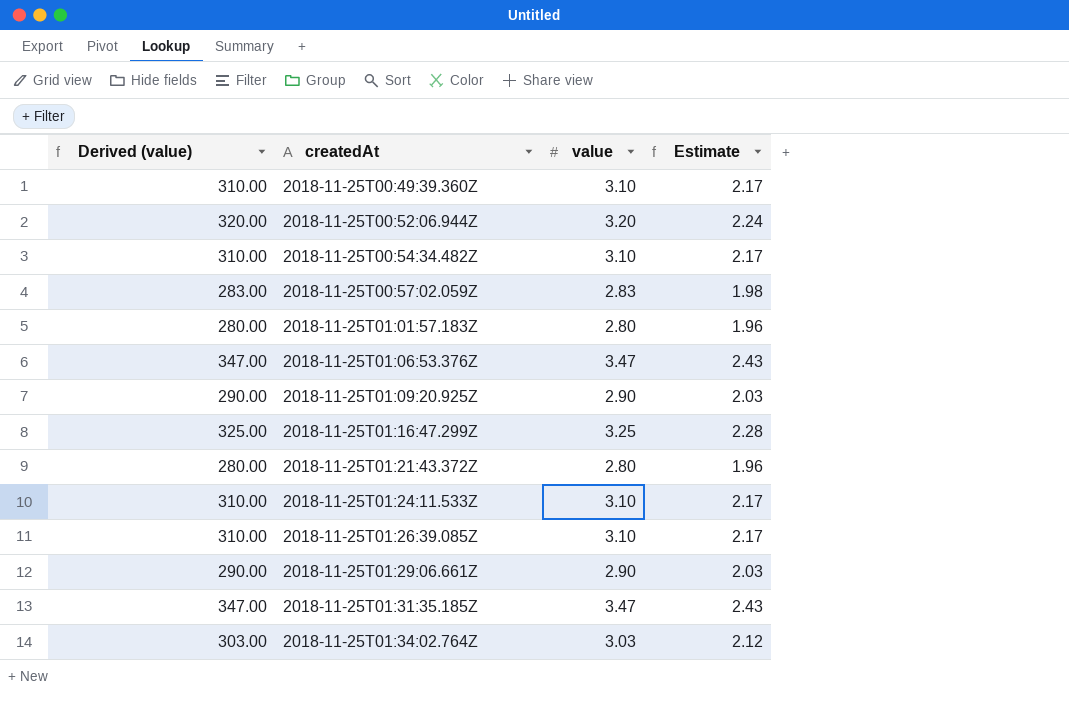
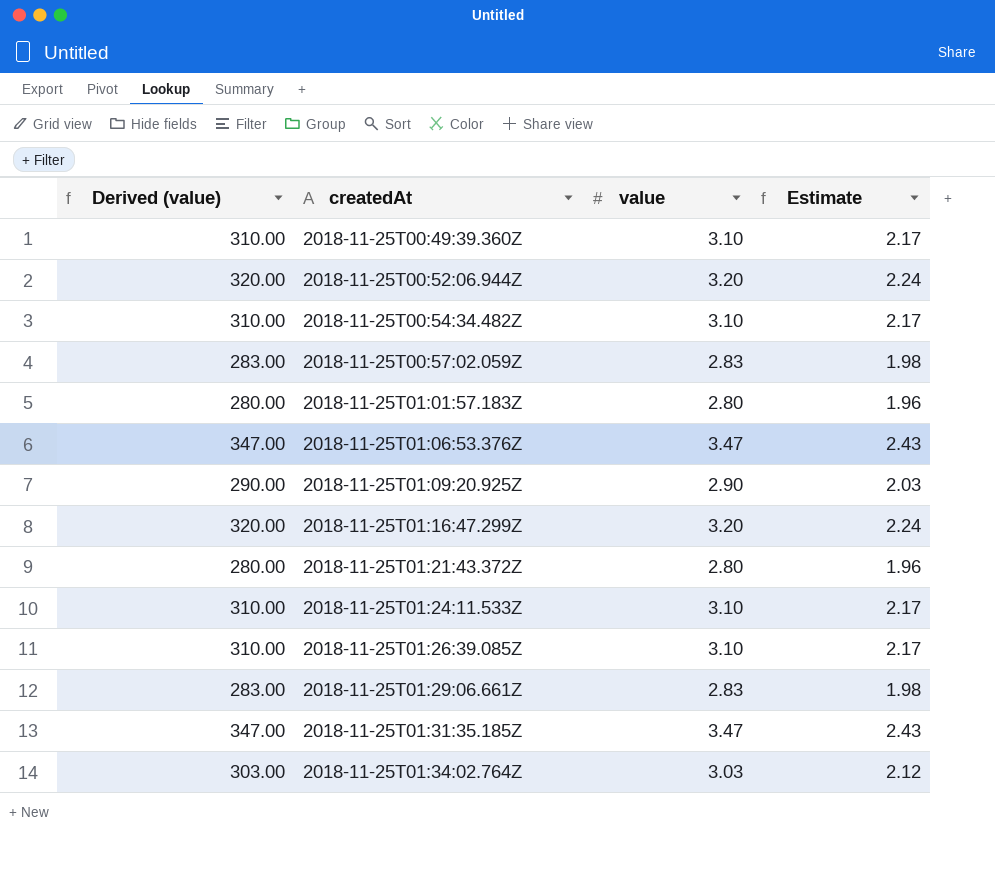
2018-11-25T01:16:47.299Z | Derived (value): 325.00 -> 320.00
2018-11-25T01:16:47.299Z | value: 3.25 -> 3.20
2018-11-25T01:16:47.299Z | Estimate: 2.28 -> 2.24
2018-11-25T01:29:06.661Z | Derived (value): 290.00 -> 283.00
2018-11-25T01:29:06.661Z | value: 2.90 -> 2.83
2018-11-25T01:29:06.661Z | Estimate: 2.03 -> 1.98

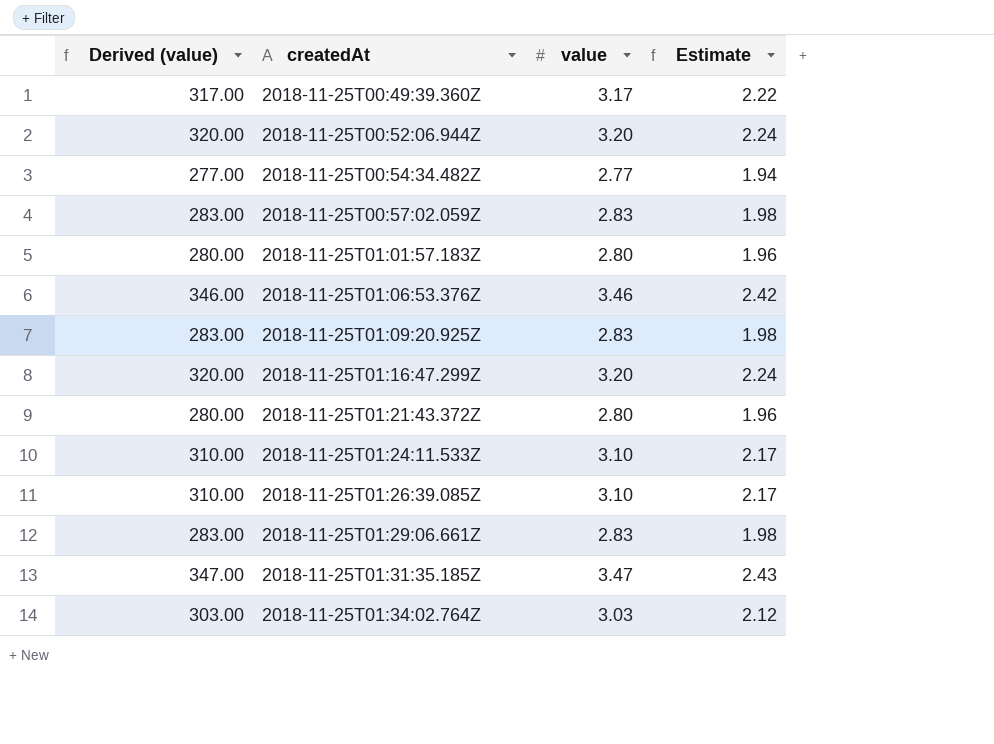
2018-11-25T00:49:39.360Z | Derived (value): 310.00 -> 317.00
2018-11-25T00:49:39.360Z | value: 3.10 -> 3.17
2018-11-25T00:49:39.360Z | Estimate: 2.17 -> 2.22
2018-11-25T00:54:34.482Z | Derived (value): 310.00 -> 277.00
2018-11-25T00:54:34.482Z | value: 3.10 -> 2.77
2018-11-25T00:54:34.482Z | Estimate: 2.17 -> 1.94
2018-11-25T01:06:53.376Z | Derived (value): 347.00 -> 346.00
2018-11-25T01:06:53.376Z | value: 3.47 -> 3.46
2018-11-25T01:06:53.376Z | Estimate: 2.43 -> 2.42
2018-11-25T01:09:20.925Z | Derived (value): 290.00 -> 283.00
2018-11-25T01:09:20.925Z | value: 2.90 -> 2.83
2018-11-25T01:09:20.925Z | Estimate: 2.03 -> 1.98

